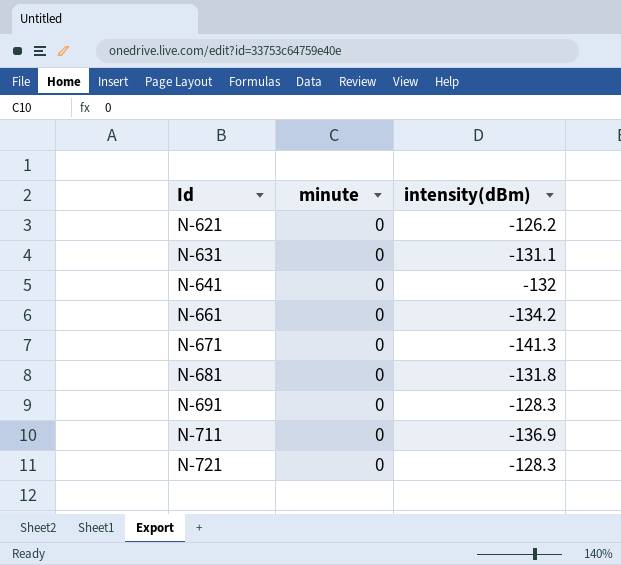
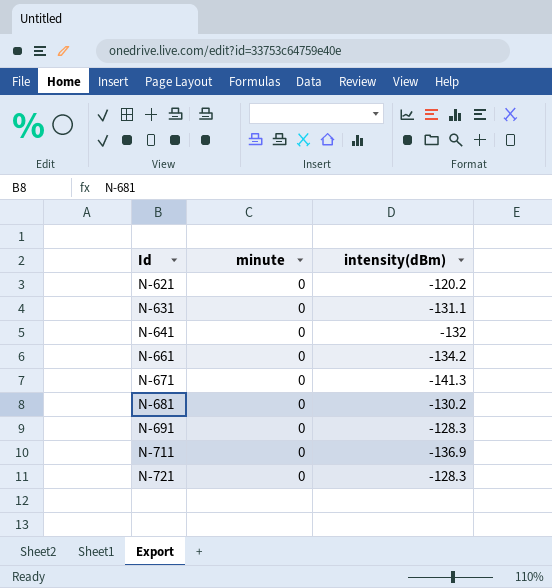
N-621 | intensity(dBm): -126.2 -> -120.2
N-681 | intensity(dBm): -131.8 -> -130.2

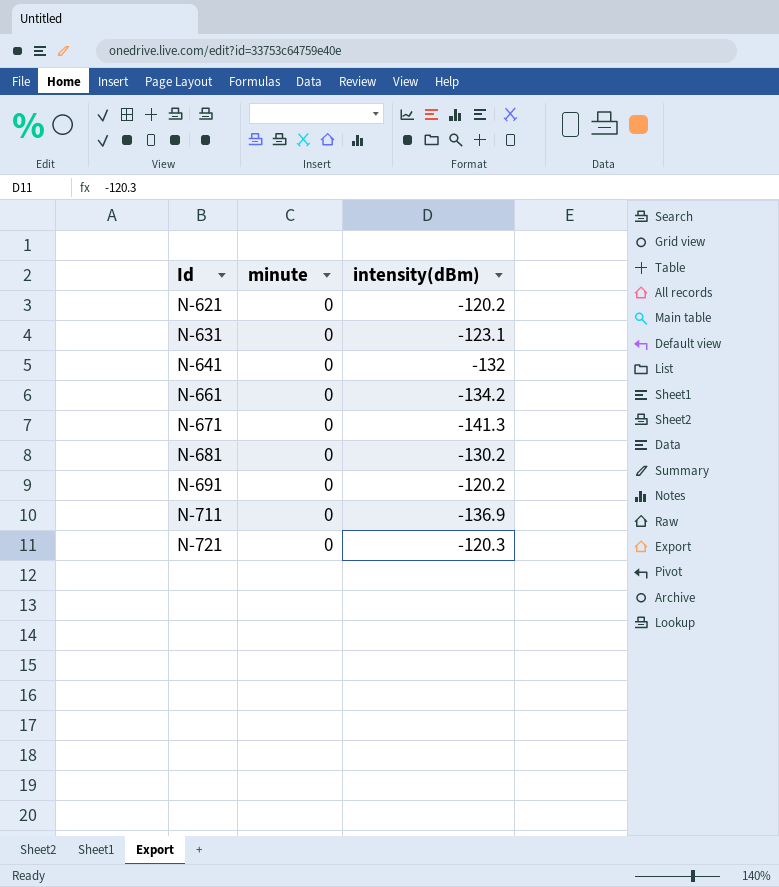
N-631 | intensity(dBm): -131.1 -> -123.1
N-691 | intensity(dBm): -128.3 -> -120.2
N-721 | intensity(dBm): -128.3 -> -120.3

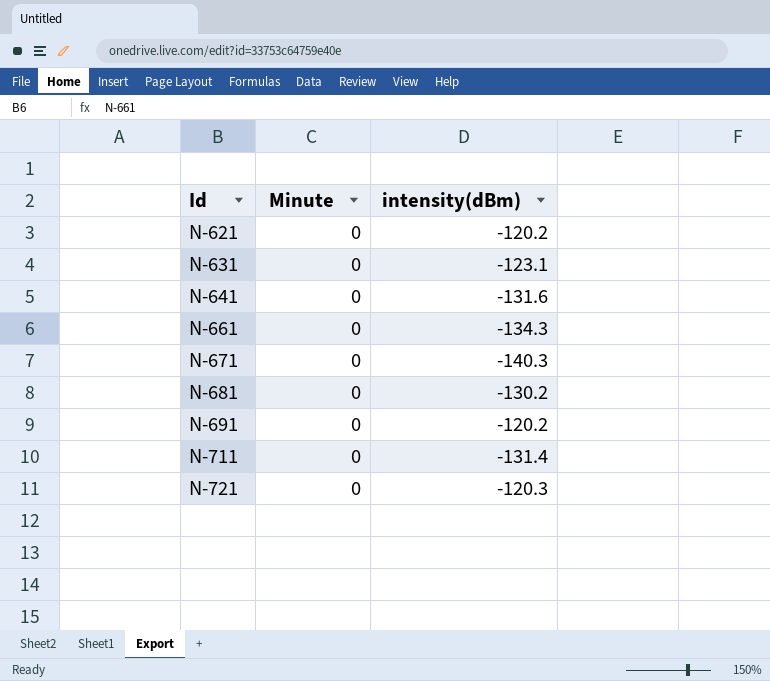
column name: minute -> Minute
N-641 | intensity(dBm): -132 -> -131.6
N-661 | intensity(dBm): -134.2 -> -134.3
N-671 | intensity(dBm): -141.3 -> -140.3
N-711 | intensity(dBm): -136.9 -> -131.4

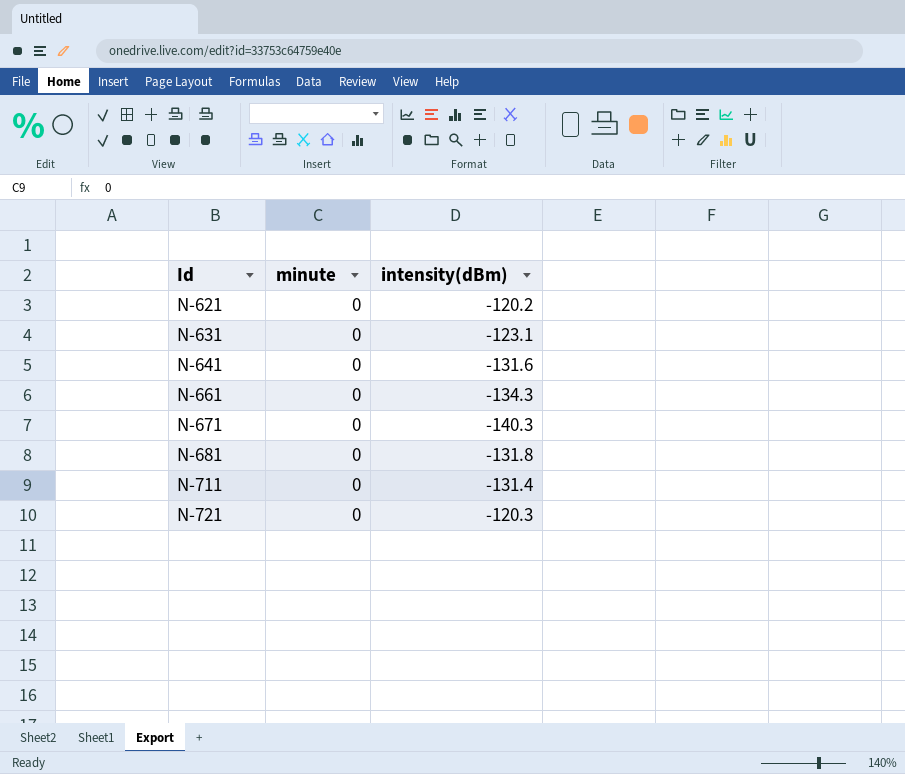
column name: Minute -> minute
row N-691: 0 | -120.2 -> none
N-681 | intensity(dBm): -130.2 -> -131.8

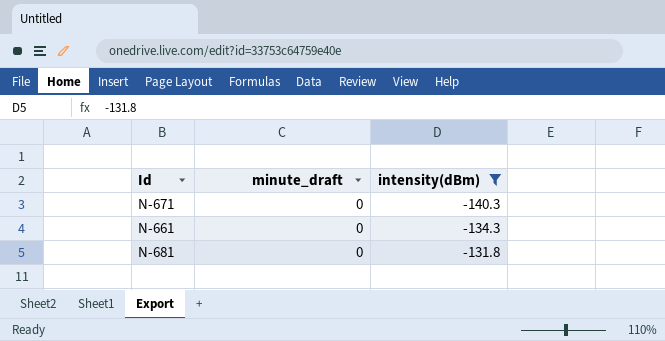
filter: none -> intensity(dBm) <= -131.8
row order: Id ascending -> intensity(dBm) ascending
column name: minute -> minute_draft

